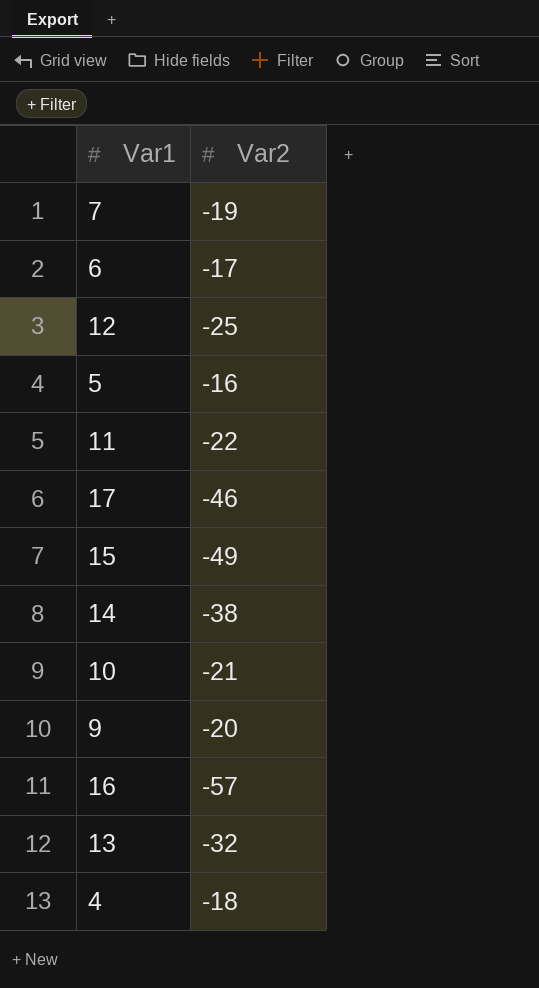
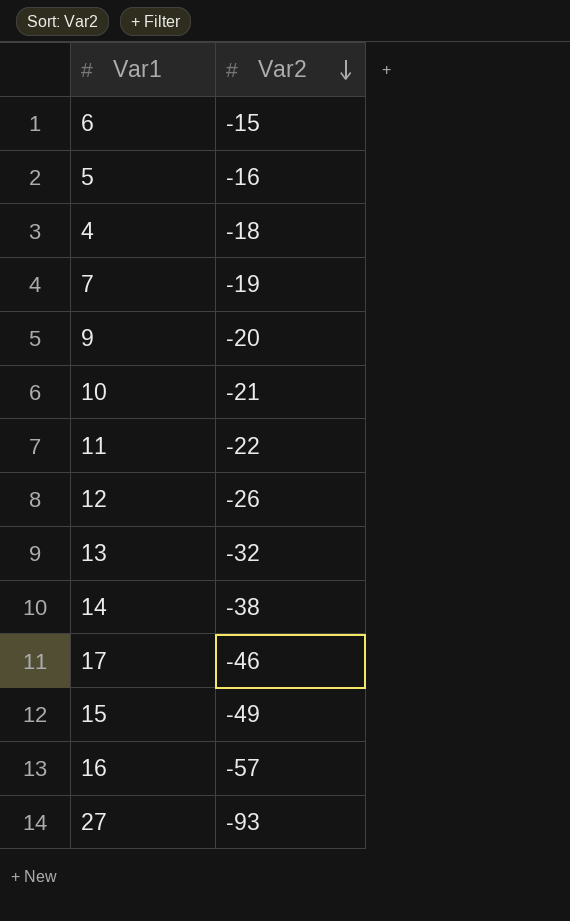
row order: none -> Var2 descending
6 | Var2: -17 -> -15
12 | Var2: -25 -> -26
row 27: none -> -93

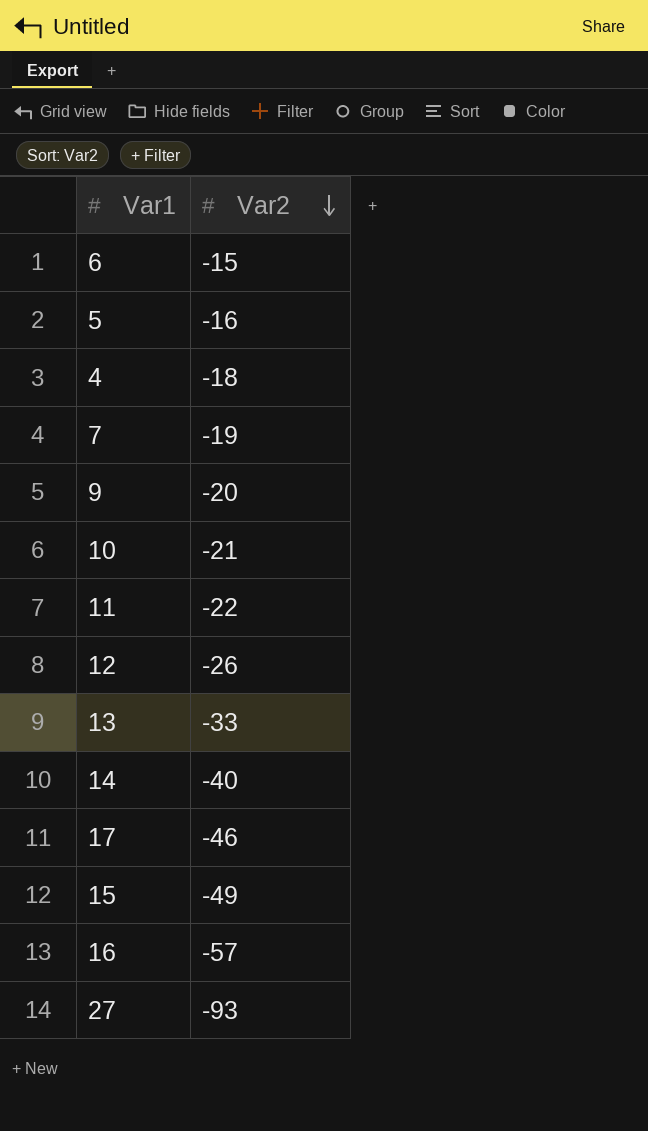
13 | Var2: -32 -> -33
14 | Var2: -38 -> -40

